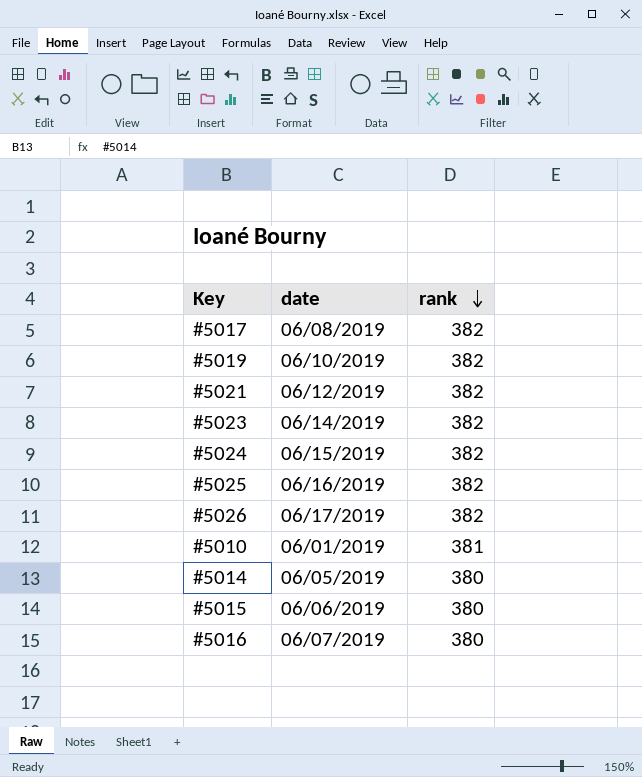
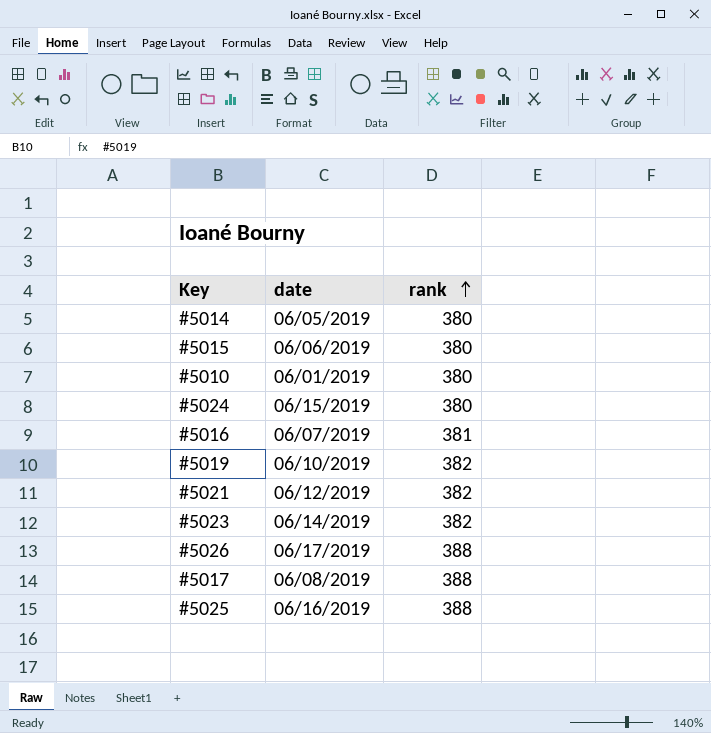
row order: rank descending -> rank ascending
#5010 | rank: 381 -> 380
#5024 | rank: 382 -> 380
#5016 | rank: 380 -> 381
#5026 | rank: 382 -> 388
#5017 | rank: 382 -> 388
#5025 | rank: 382 -> 388

